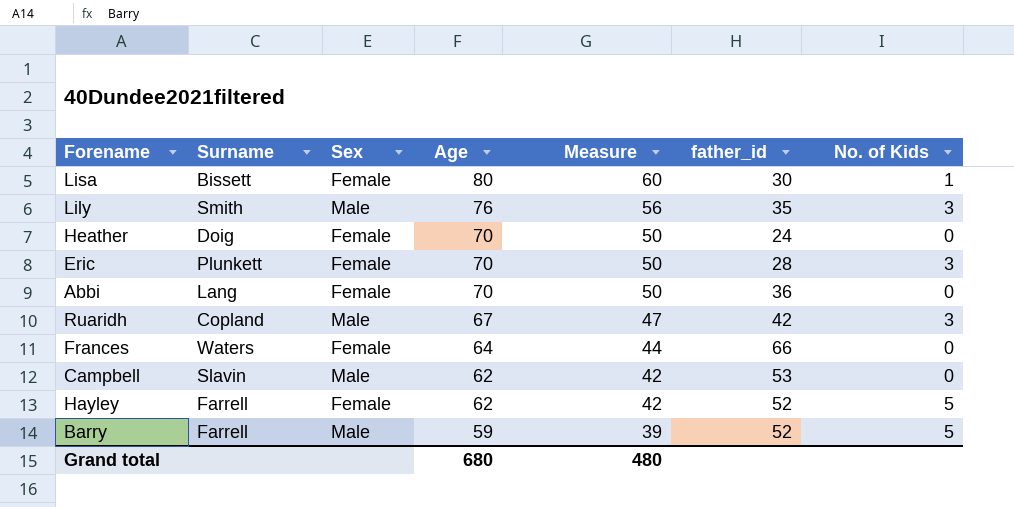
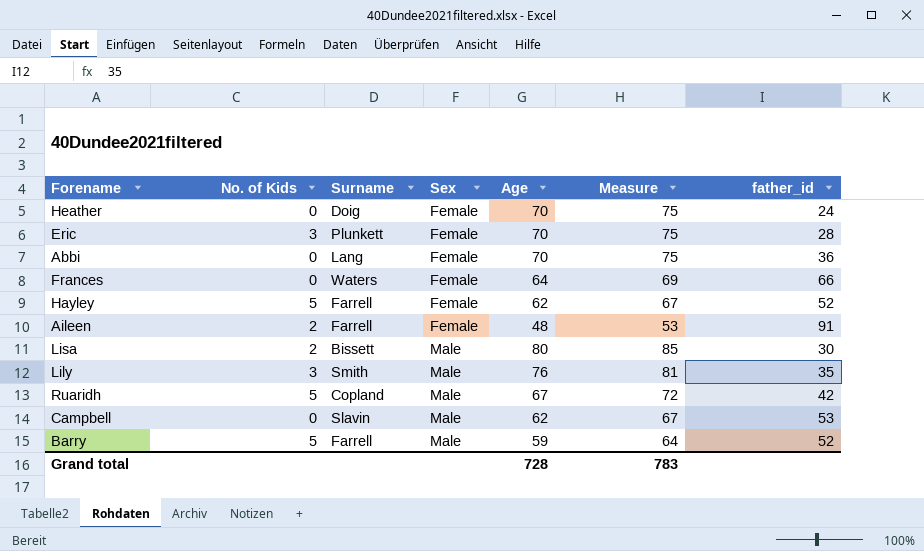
row order: Age descending -> Sex ascending
column No. of Kids | position: 7 -> 2
column Measure | formula: [Age] - 20 -> [Age] + 5
row Aileen: none -> 2 | Farrell | Female | 48 | 53 | 91
Lisa | No. of Kids: 1 -> 2
Lisa | Sex: Female -> Male
Ruaridh | No. of Kids: 3 -> 5
Grand total | Age: 680 -> 728
Grand total | Measure: 480 -> 783

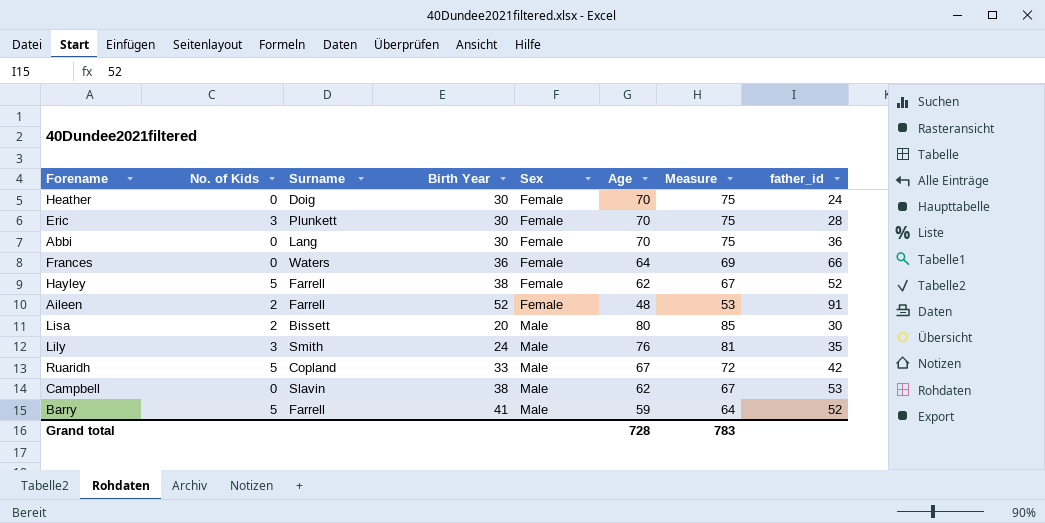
column Birth Year | position: none -> 4

